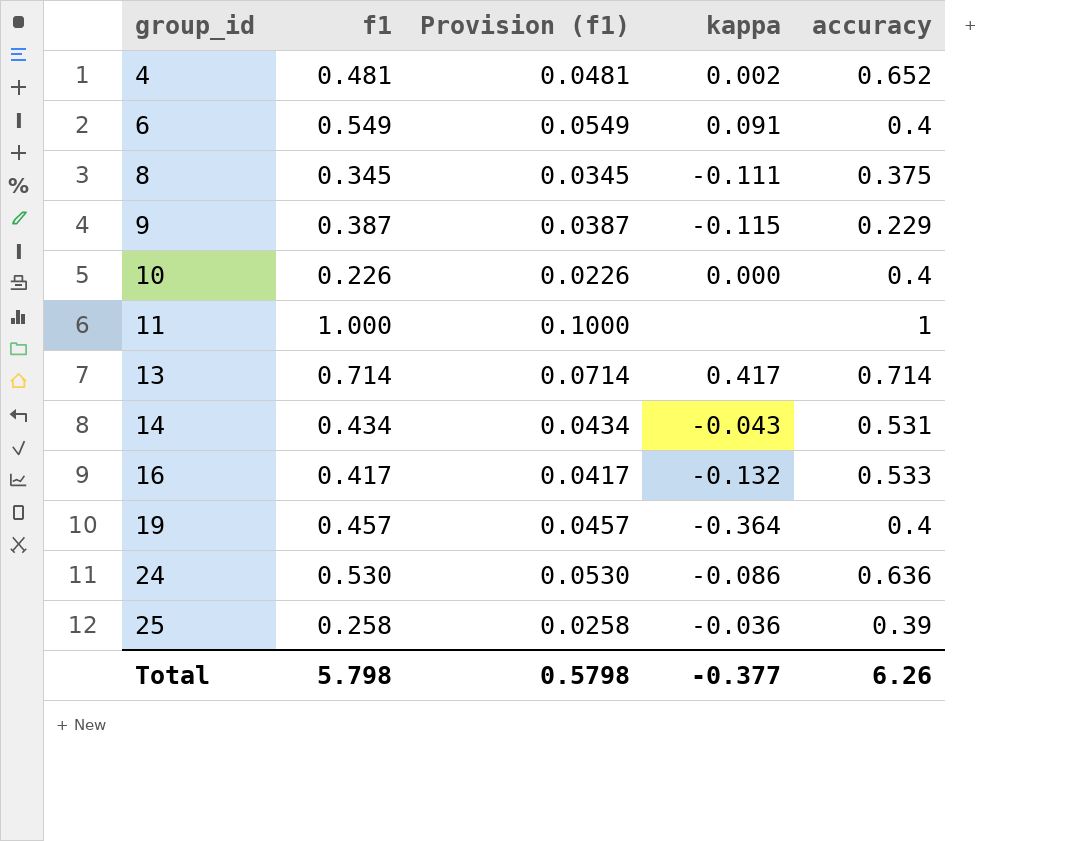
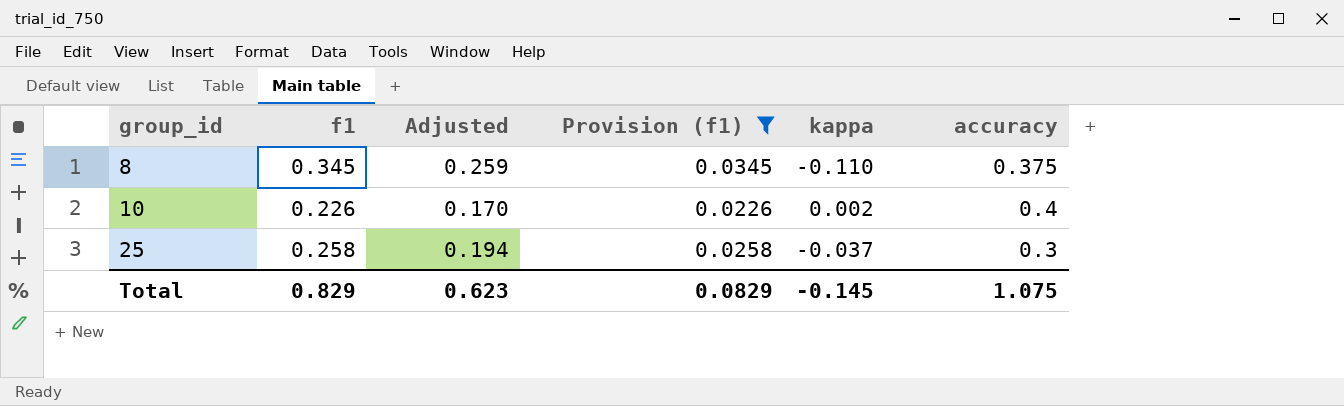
filter: none -> Provision (f1) <= 0.0345
column Adjusted | formula: none -> [f1] * 0.75
8 | kappa: -0.111 -> -0.110
10 | kappa: 0.000 -> 0.002
25 | kappa: -0.036 -> -0.037
25 | accuracy: 0.39 -> 0.3
Total | f1: 5.798 -> 0.829
Total | Provision (f1): 0.5798 -> 0.0829
Total | kappa: -0.377 -> -0.145
Total | accuracy: 6.26 -> 1.075

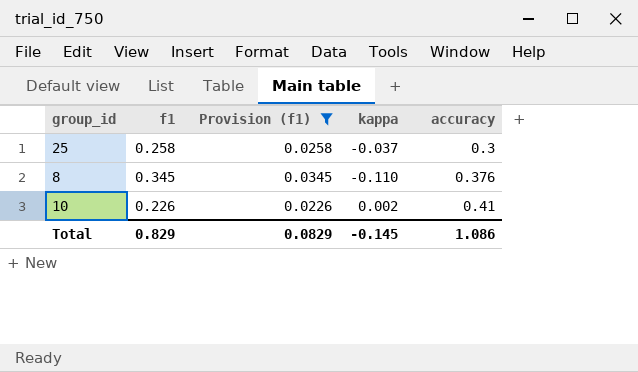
row order: group_id ascending -> accuracy ascending
column Adjusted | formula: [f1] * 0.75 -> none
8 | accuracy: 0.375 -> 0.376
10 | accuracy: 0.4 -> 0.41
Total | accuracy: 1.075 -> 1.086

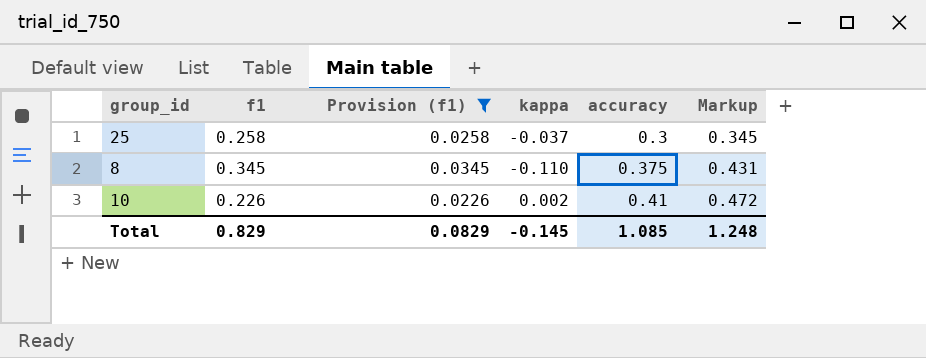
column Markup | formula: none -> [accuracy] * 1.15
8 | accuracy: 0.376 -> 0.375
Total | accuracy: 1.086 -> 1.085

